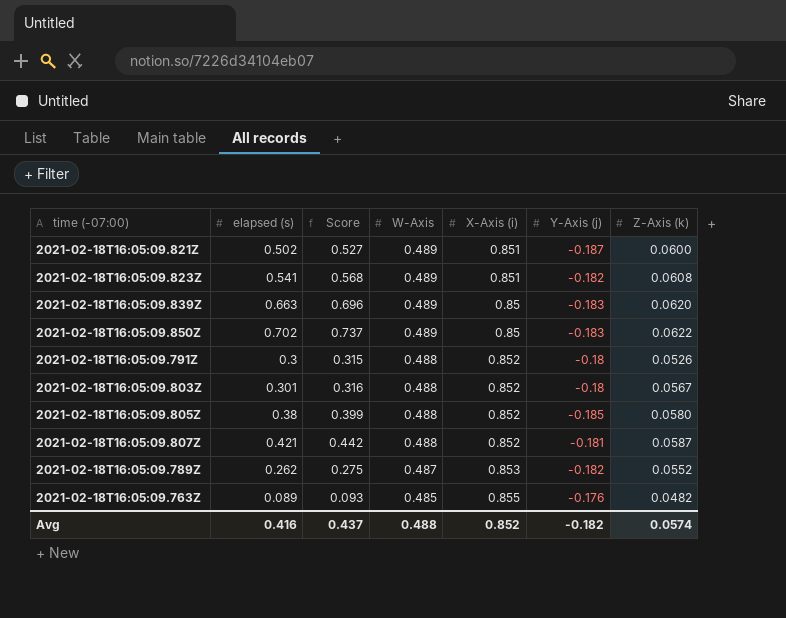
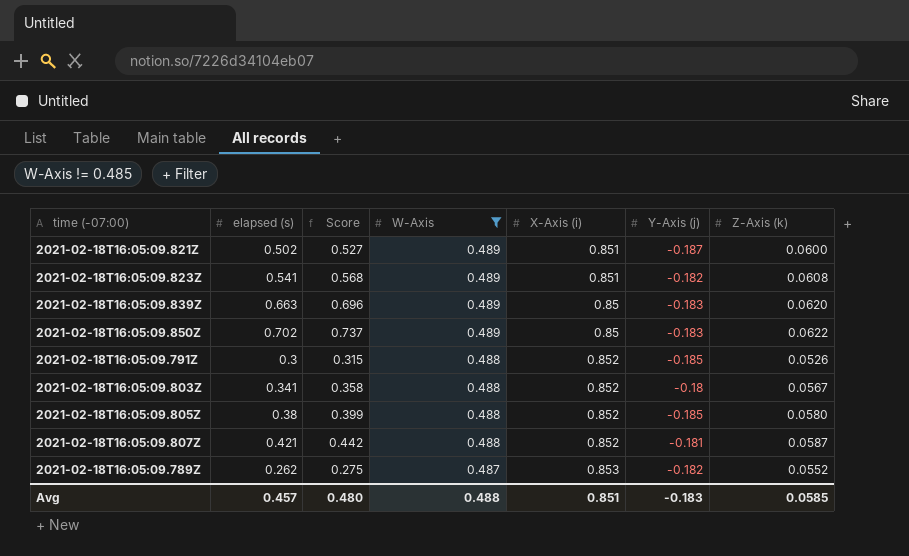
filter: none -> W-Axis != 0.485
2021-02-18T16:05:09.791Z | Y-Axis (j): -0.18 -> -0.185
2021-02-18T16:05:09.803Z | elapsed (s): 0.301 -> 0.341
2021-02-18T16:05:09.803Z | Score: 0.316 -> 0.358
Avg | elapsed (s): 0.416 -> 0.457
Avg | Score: 0.437 -> 0.480
Avg | X-Axis (i): 0.852 -> 0.851
Avg | Y-Axis (j): -0.182 -> -0.183
Avg | Z-Axis (k): 0.0574 -> 0.0585

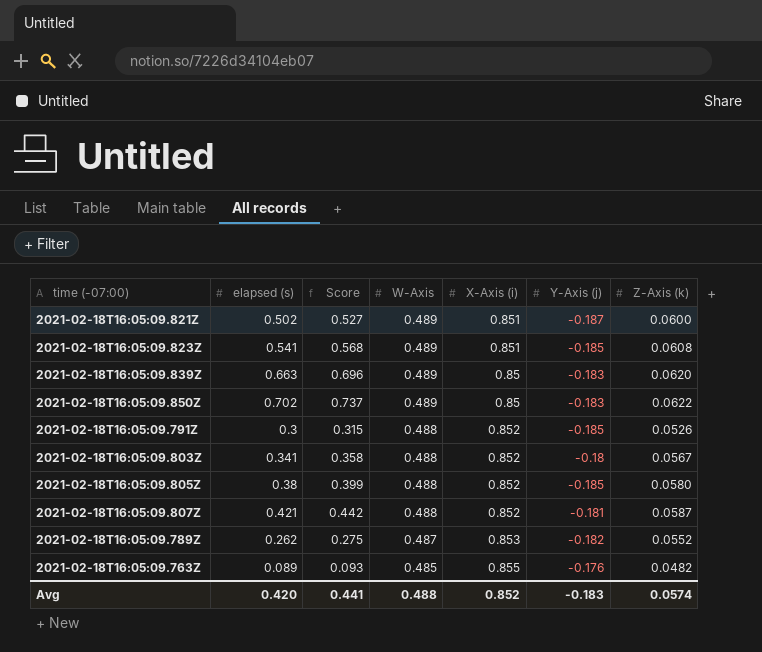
filter: W-Axis != 0.485 -> none
2021-02-18T16:05:09.823Z | Y-Axis (j): -0.182 -> -0.185
Avg | elapsed (s): 0.457 -> 0.420
Avg | Score: 0.480 -> 0.441
Avg | X-Axis (i): 0.851 -> 0.852
Avg | Z-Axis (k): 0.0585 -> 0.0574

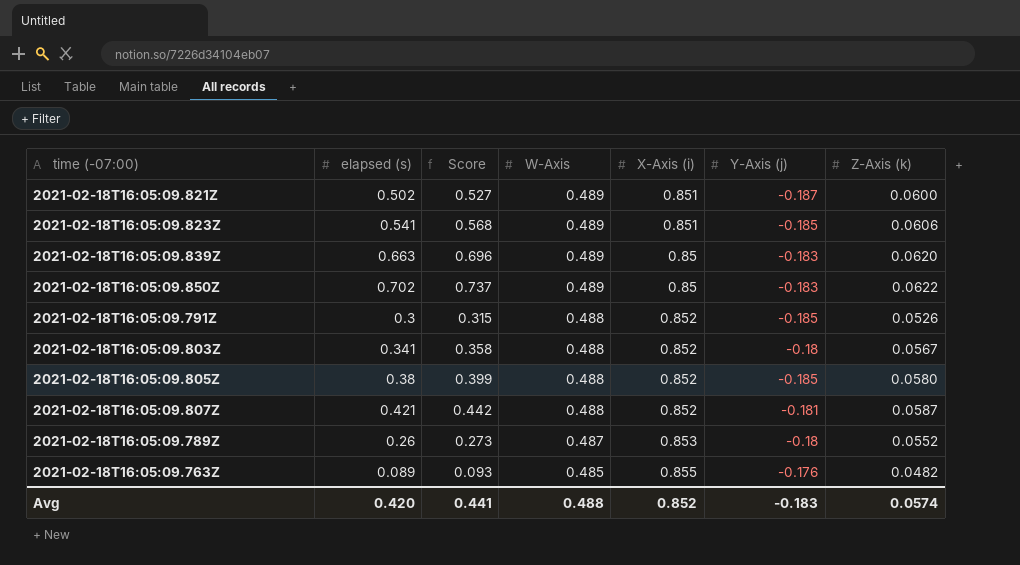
2021-02-18T16:05:09.823Z | Z-Axis (k): 0.0608 -> 0.0606
2021-02-18T16:05:09.789Z | elapsed (s): 0.262 -> 0.26
2021-02-18T16:05:09.789Z | Score: 0.275 -> 0.273
2021-02-18T16:05:09.789Z | Y-Axis (j): -0.182 -> -0.18

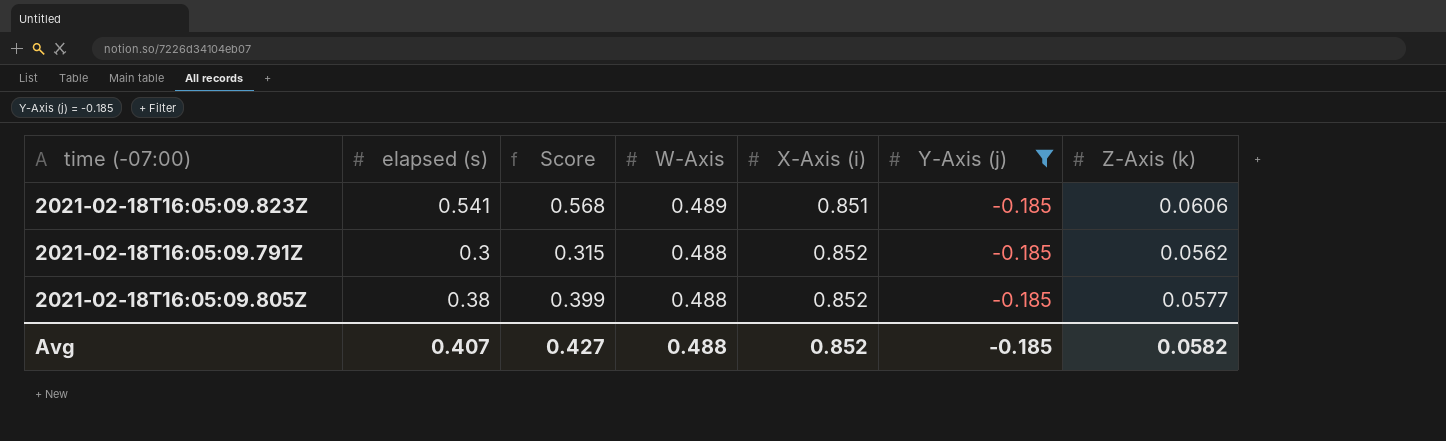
filter: none -> Y-Axis (j) = -0.185
2021-02-18T16:05:09.791Z | Z-Axis (k): 0.0526 -> 0.0562
2021-02-18T16:05:09.805Z | Z-Axis (k): 0.0580 -> 0.0577
Avg | elapsed (s): 0.420 -> 0.407
Avg | Score: 0.441 -> 0.427
Avg | Y-Axis (j): -0.183 -> -0.185
Avg | Z-Axis (k): 0.0574 -> 0.0582

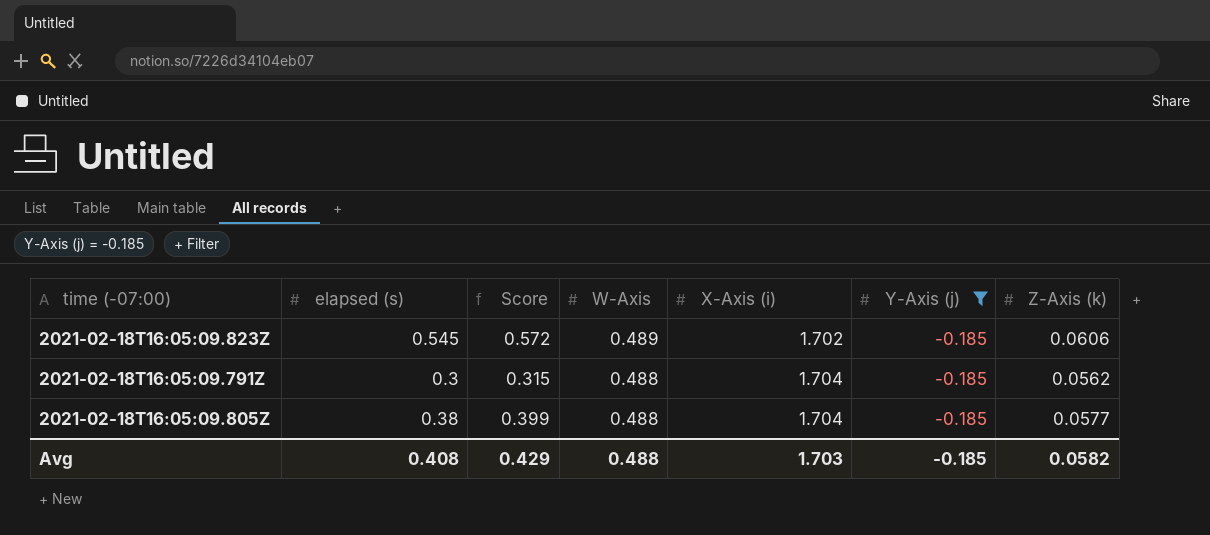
2021-02-18T16:05:09.823Z | elapsed (s): 0.541 -> 0.545
2021-02-18T16:05:09.823Z | Score: 0.568 -> 0.572
2021-02-18T16:05:09.823Z | X-Axis (i): 0.851 -> 1.702
2021-02-18T16:05:09.791Z | X-Axis (i): 0.852 -> 1.704
2021-02-18T16:05:09.805Z | X-Axis (i): 0.852 -> 1.704
Avg | elapsed (s): 0.407 -> 0.408
Avg | Score: 0.427 -> 0.429
Avg | X-Axis (i): 0.852 -> 1.703

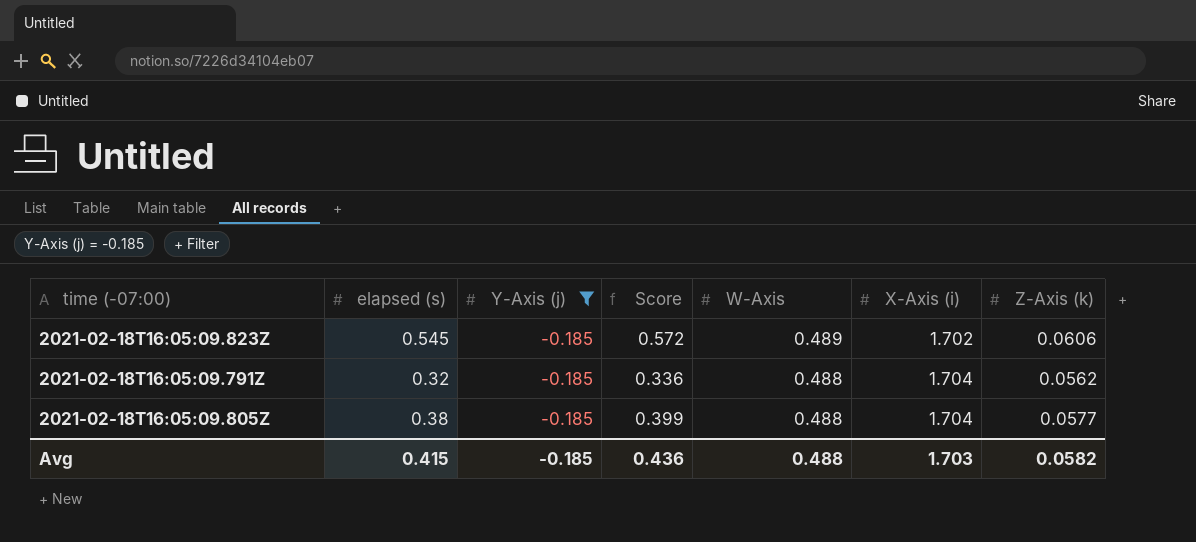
column Y-Axis (j) | position: 6 -> 3
2021-02-18T16:05:09.791Z | elapsed (s): 0.3 -> 0.32
2021-02-18T16:05:09.791Z | Score: 0.315 -> 0.336
Avg | elapsed (s): 0.408 -> 0.415
Avg | Score: 0.429 -> 0.436

